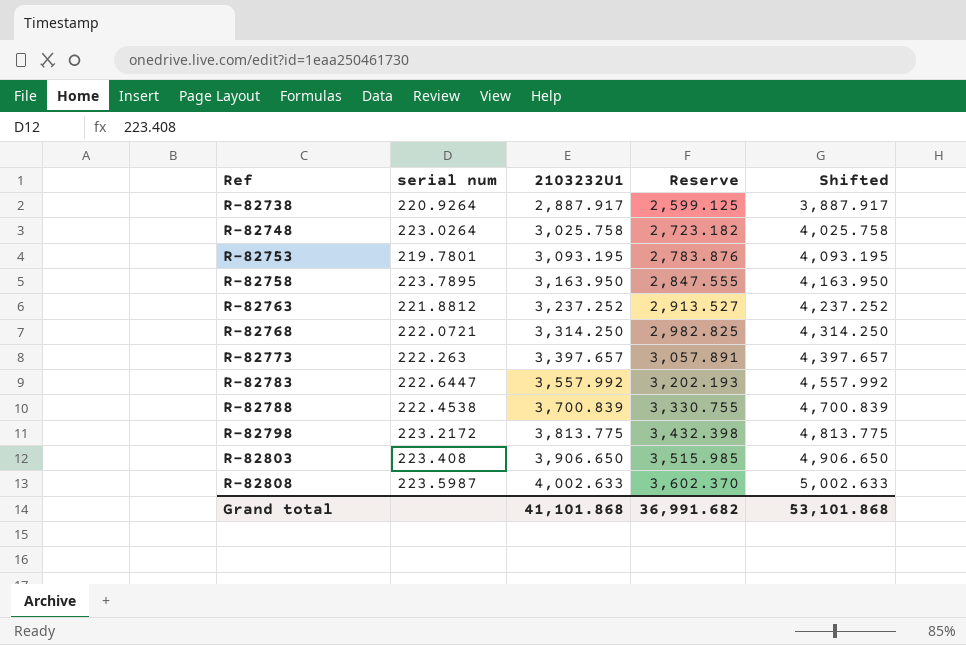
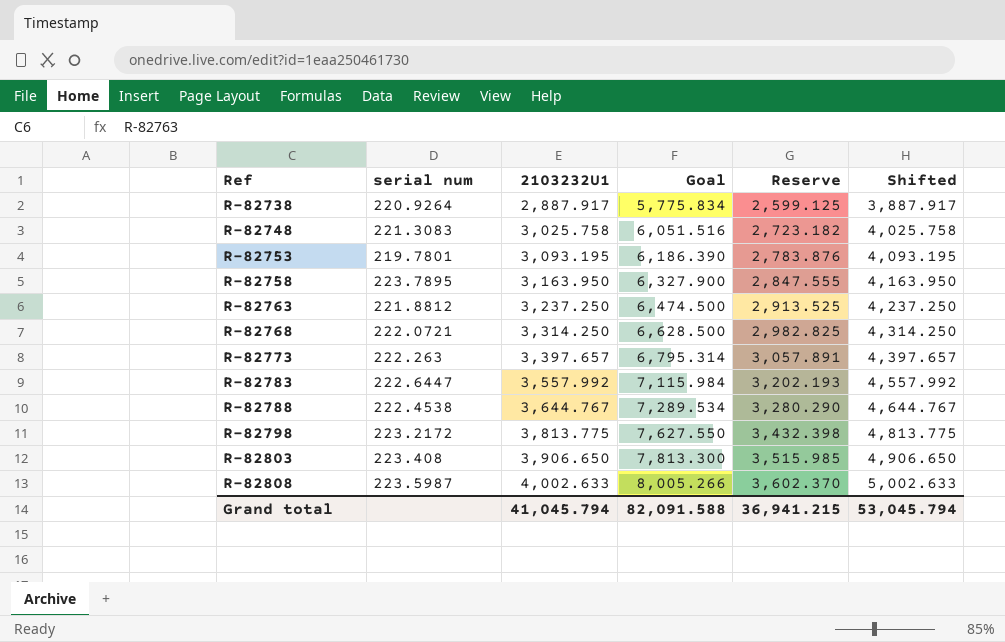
column Goal | formula: none -> [2103232U1] * 2
R-82748 | serial num: 223.0264 -> 221.3083
R-82763 | 2103232U1: 3,237.252 -> 3,237.250
R-82763 | Reserve: 2,913.527 -> 2,913.525
R-82763 | Shifted: 4,237.252 -> 4,237.250
R-82788 | 2103232U1: 3,700.839 -> 3,644.767
R-82788 | Reserve: 3,330.755 -> 3,280.290
R-82788 | Shifted: 4,700.839 -> 4,644.767
Grand total | 2103232U1: 41,101.868 -> 41,045.794
Grand total | Reserve: 36,991.682 -> 36,941.215
Grand total | Shifted: 53,101.868 -> 53,045.794

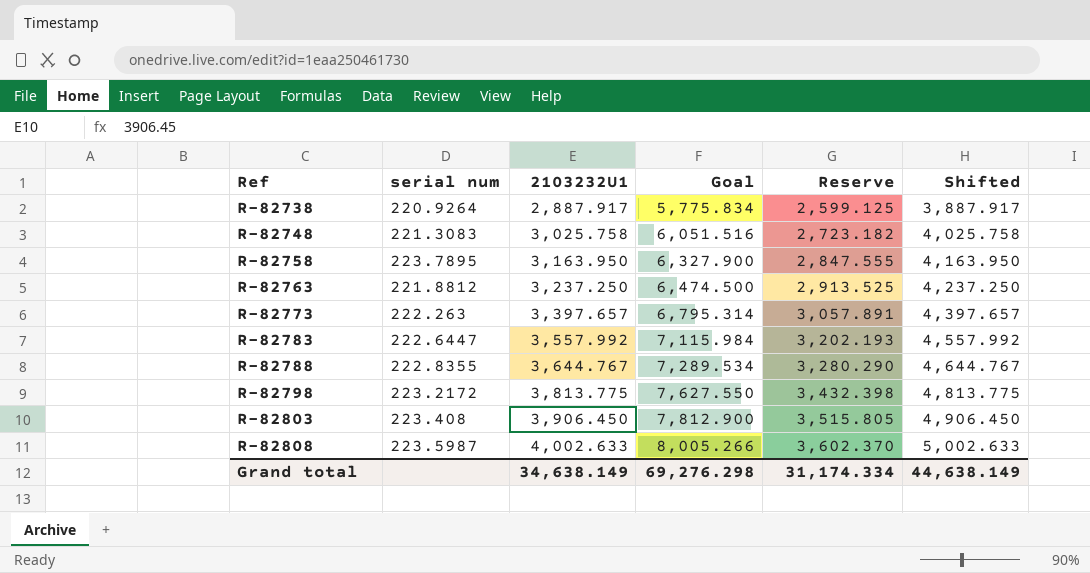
row R-82753: 219.7801 | 3,093.195 | 6,186.390 | 2,783.876 | 4,093.195 -> none
row R-82768: 222.0721 | 3,314.250 | 6,628.500 | 2,982.825 | 4,314.250 -> none
R-82788 | serial num: 222.4538 -> 222.8355
R-82803 | 2103232U1: 3,906.650 -> 3,906.450
R-82803 | Goal: 7,813.300 -> 7,812.900
R-82803 | Reserve: 3,515.985 -> 3,515.805
R-82803 | Shifted: 4,906.650 -> 4,906.450
Grand total | 2103232U1: 41,045.794 -> 34,638.149
Grand total | Goal: 82,091.588 -> 69,276.298
Grand total | Reserve: 36,941.215 -> 31,174.334
Grand total | Shifted: 53,045.794 -> 44,638.149

